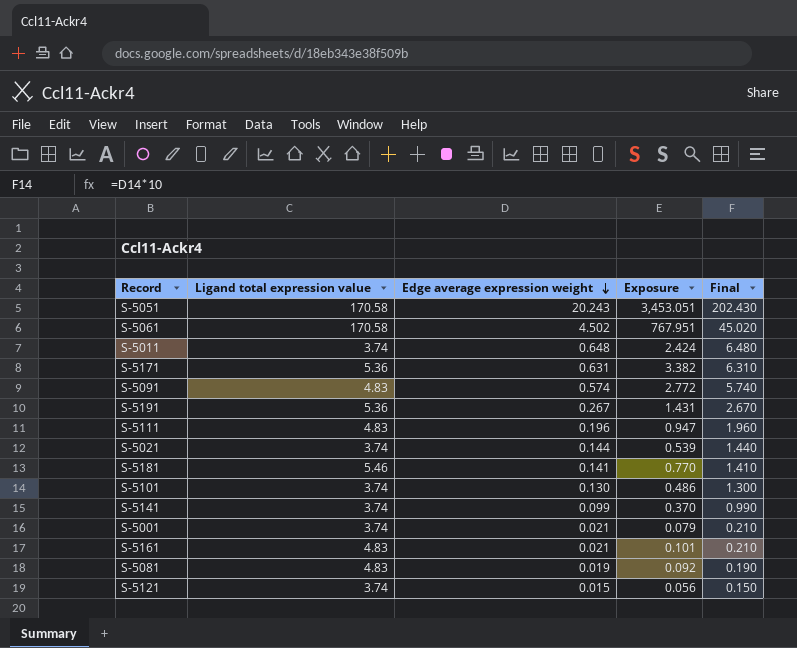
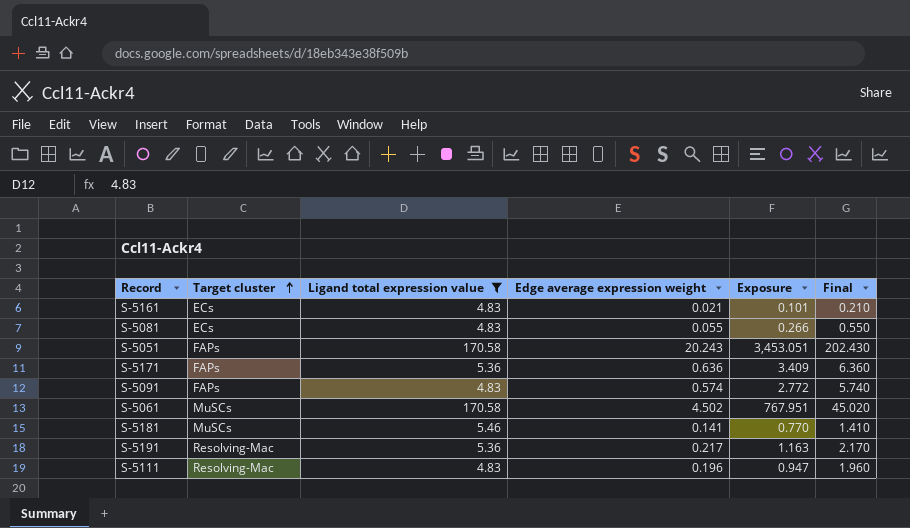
filter: none -> Ligand total expression value != 3.74
row order: Edge average expression weight descending -> Target cluster ascending
column Target cluster | position: none -> 2
S-5081 | Edge average expression weight: 0.019 -> 0.055
S-5081 | Exposure: 0.092 -> 0.266
S-5081 | Final: 0.190 -> 0.550
S-5171 | Edge average expression weight: 0.631 -> 0.636
S-5171 | Exposure: 3.382 -> 3.409
S-5171 | Final: 6.310 -> 6.360
S-5191 | Edge average expression weight: 0.267 -> 0.217
S-5191 | Exposure: 1.431 -> 1.163
S-5191 | Final: 2.670 -> 2.170

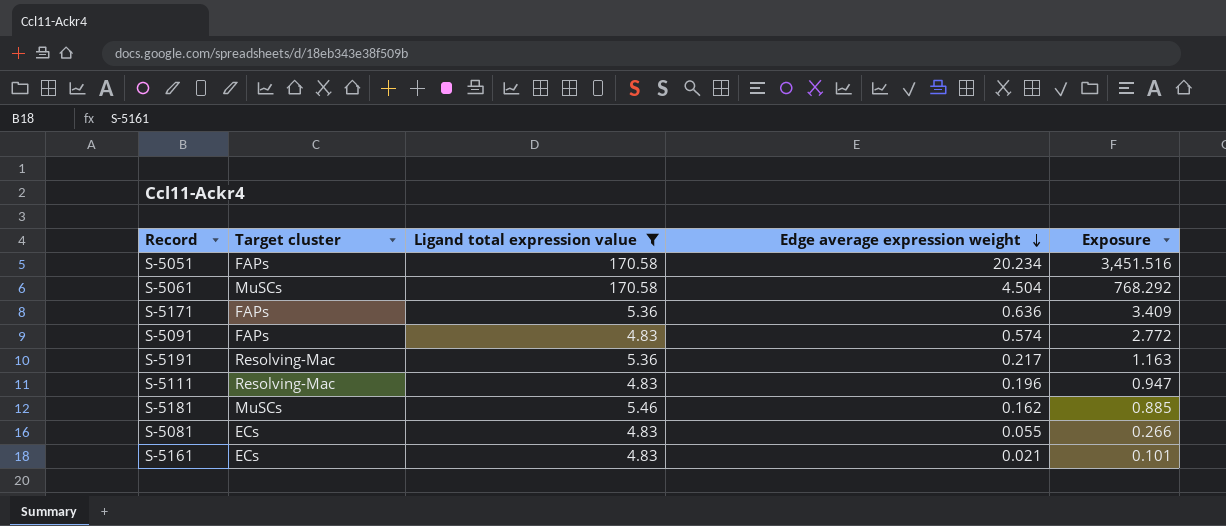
row order: Target cluster ascending -> Edge average expression weight descending
column Final | formula: [Edge average expression weight] * 10 -> none
S-5051 | Edge average expression weight: 20.243 -> 20.234
S-5051 | Exposure: 3,453.051 -> 3,451.516
S-5061 | Edge average expression weight: 4.502 -> 4.504
S-5061 | Exposure: 767.951 -> 768.292
S-5181 | Edge average expression weight: 0.141 -> 0.162
S-5181 | Exposure: 0.770 -> 0.885

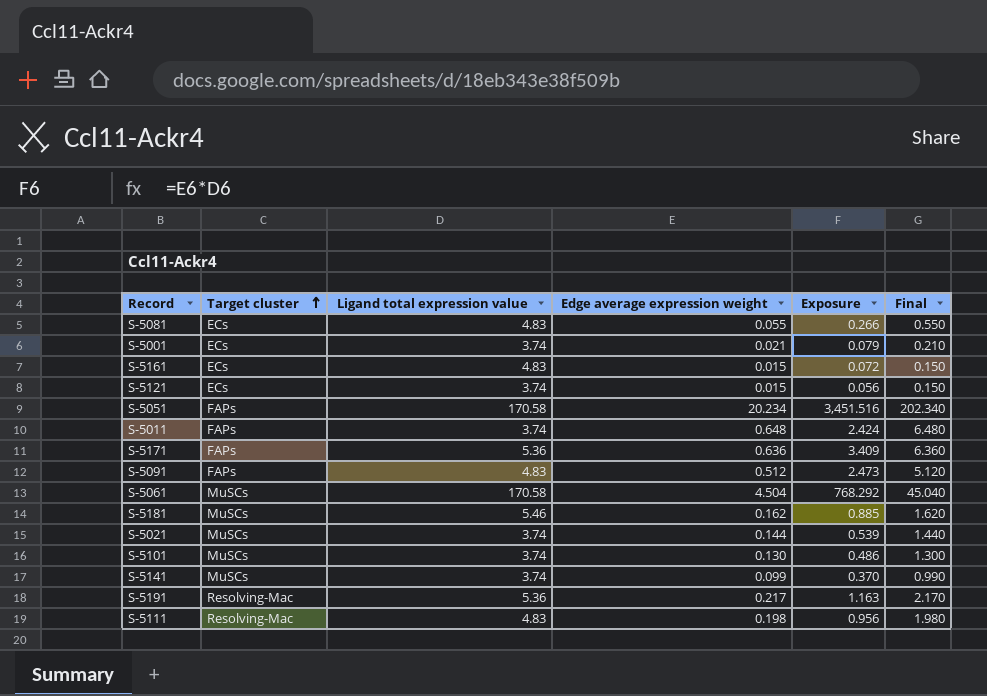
filter: Ligand total expression value != 3.74 -> none
row order: Edge average expression weight descending -> Target cluster ascending
column Final | formula: none -> [Edge average expression weight] * 10
S-5161 | Edge average expression weight: 0.021 -> 0.015
S-5161 | Exposure: 0.101 -> 0.072
S-5091 | Edge average expression weight: 0.574 -> 0.512
S-5091 | Exposure: 2.772 -> 2.473
S-5111 | Edge average expression weight: 0.196 -> 0.198
S-5111 | Exposure: 0.947 -> 0.956

